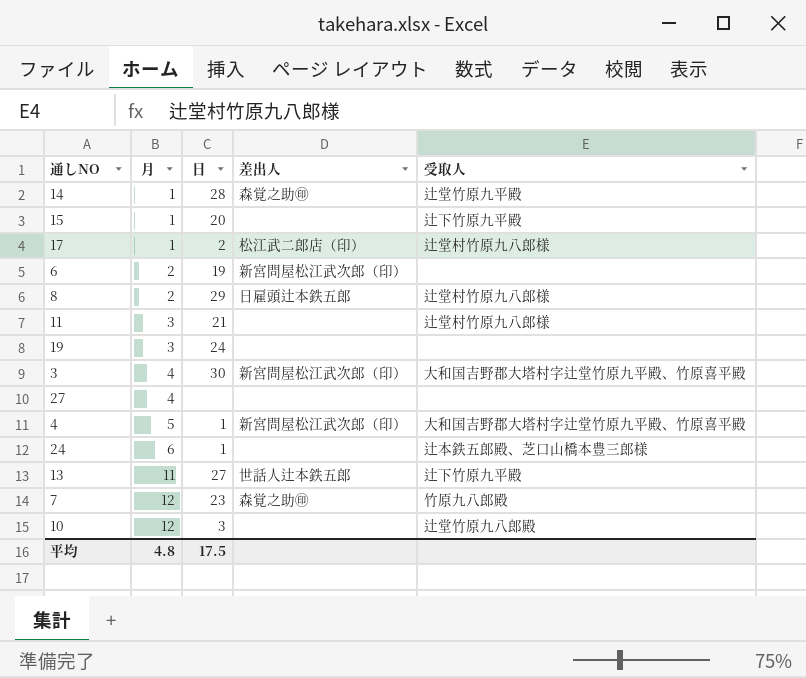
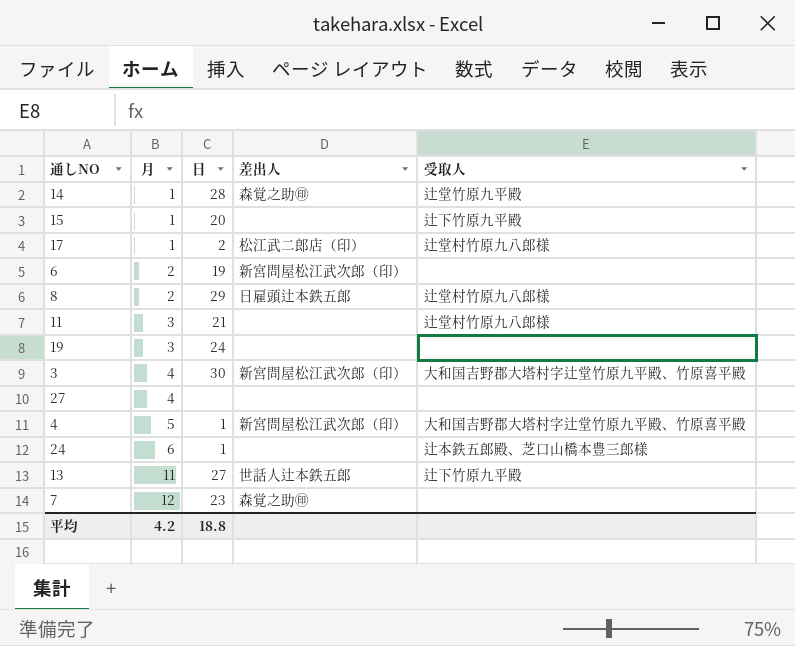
row 10: 12 | 3 | none | 辻堂竹原九八郎殿 -> none
7 | 受取人: 竹原九八郎殿 -> none
平均 | 月: 4.8 -> 4.2
平均 | 日: 17.5 -> 18.8

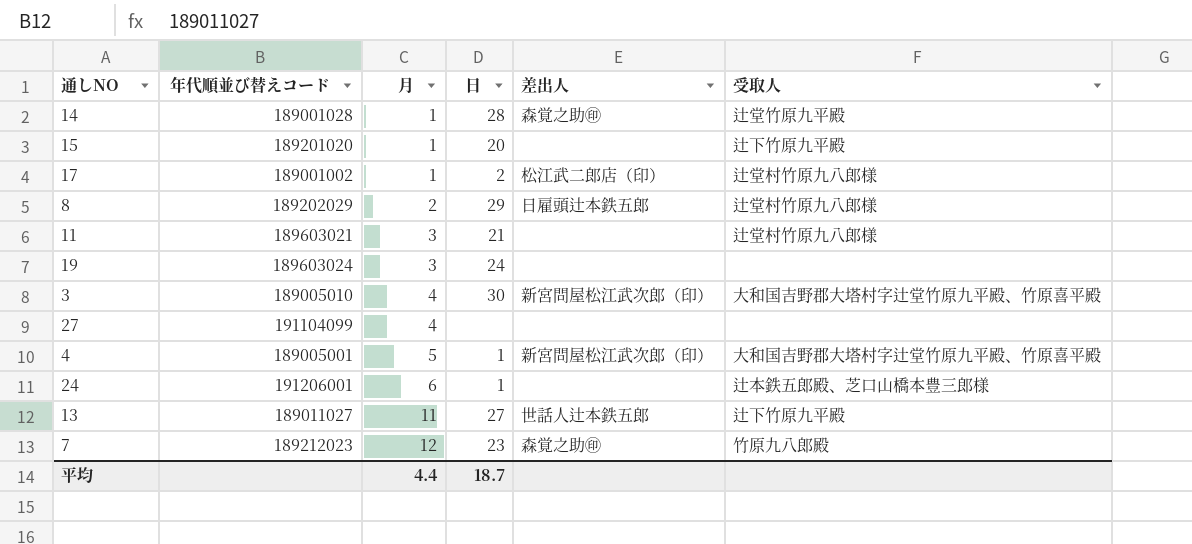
column 年代順並び替えコード | position: none -> 2
row 6: 2 | 19 | 新宮問屋松江武次郎（印） | none -> none
7 | 受取人: none -> 竹原九八郎殿
平均 | 月: 4.2 -> 4.4
平均 | 日: 18.8 -> 18.7

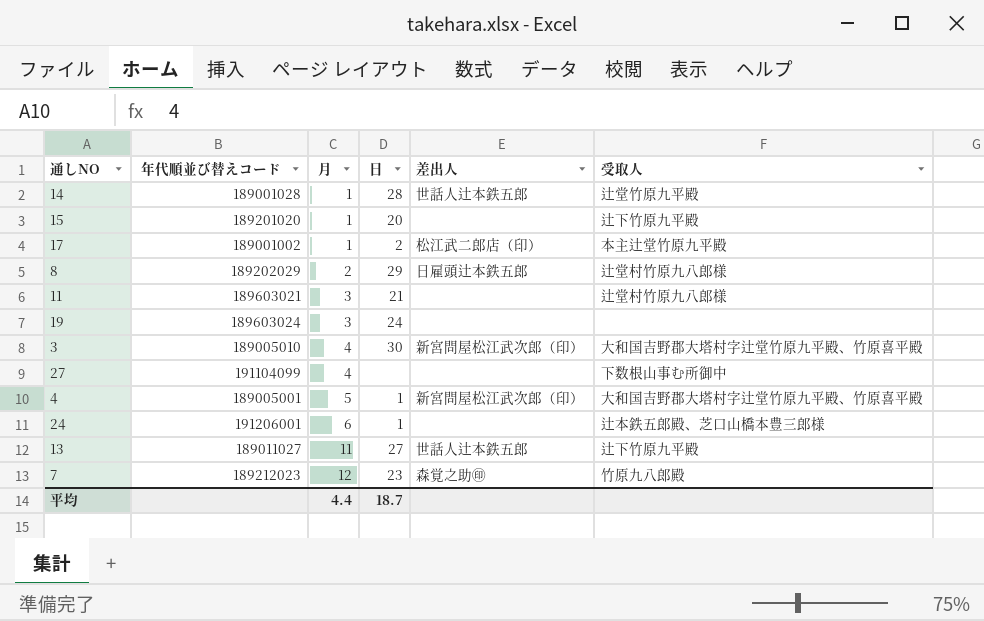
14 | 差出人: 森覚之助㊞ -> 世話人辻本鉄五郎
17 | 受取人: 辻堂村竹原九八郎様 -> 本主辻堂竹原九平殿
27 | 受取人: none -> 下数根山事む所御中

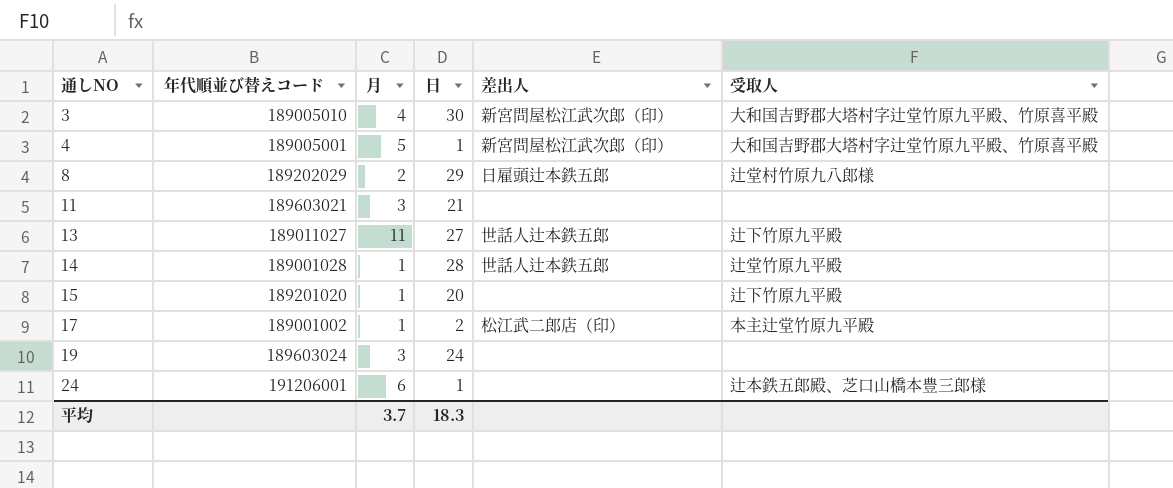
row order: 月 ascending -> 通しNO ascending
row 27: 191104099 | 4 | none | none | 下数根山事む所御中 -> none
row 7: 189212023 | 12 | 23 | 森覚之助㊞ | 竹原九八郎殿 -> none
11 | 受取人: 辻堂村竹原九八郎様 -> none
平均 | 月: 4.4 -> 3.7
平均 | 日: 18.7 -> 18.3

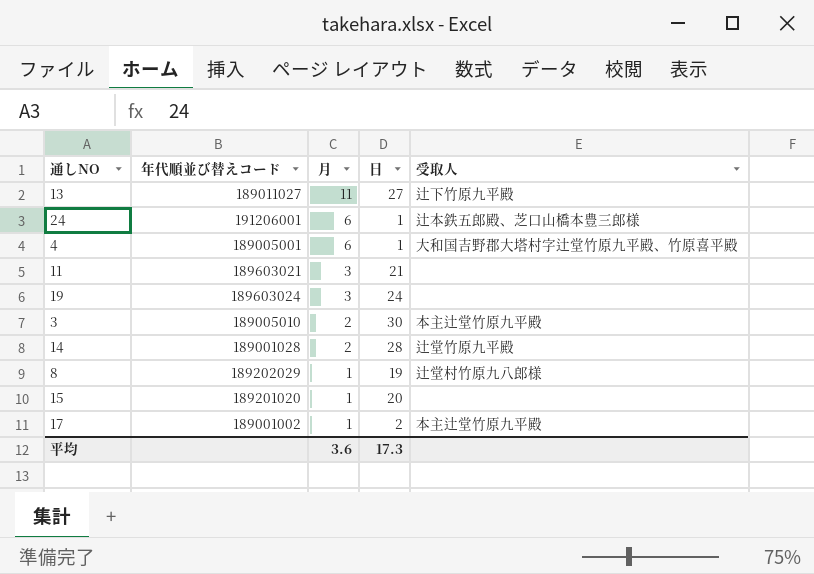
row order: 通しNO ascending -> 月 descending
column 差出人 | position: 5 -> none
4 | 月: 5 -> 6
3 | 月: 4 -> 2
3 | 受取人: 大和国吉野郡大塔村字辻堂竹原九平殿、竹原喜平殿 -> 本主辻堂竹原九平殿
14 | 月: 1 -> 2
8 | 月: 2 -> 1
8 | 日: 29 -> 19
15 | 受取人: 辻下竹原九平殿 -> none
平均 | 月: 3.7 -> 3.6
平均 | 日: 18.3 -> 17.3

